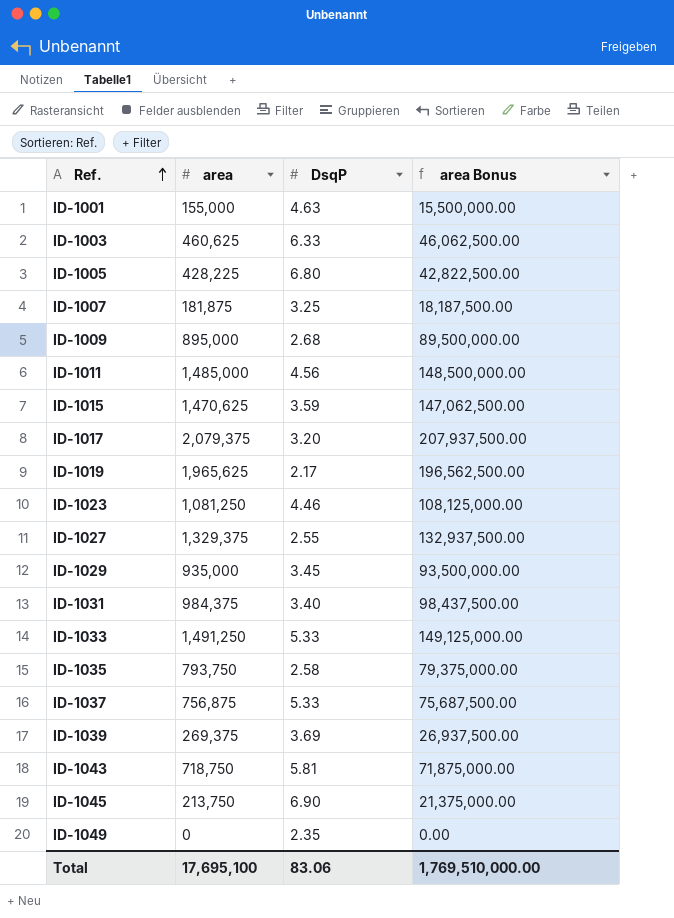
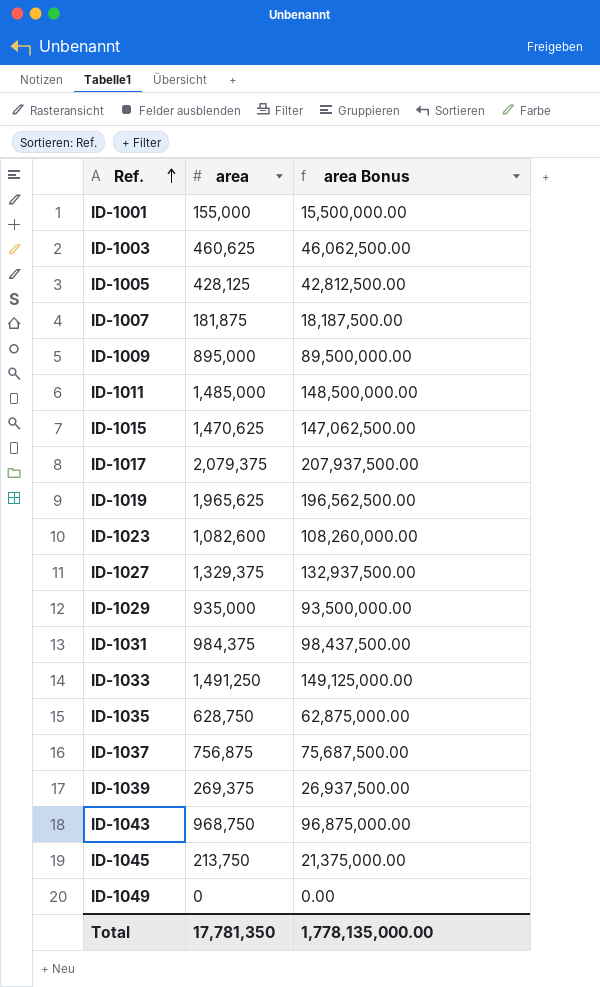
column DsqP | position: 3 -> none
ID-1005 | area: 428,225 -> 428,125
ID-1005 | area Bonus: 42,822,500.00 -> 42,812,500.00
ID-1023 | area: 1,081,250 -> 1,082,600
ID-1023 | area Bonus: 108,125,000.00 -> 108,260,000.00
ID-1035 | area: 793,750 -> 628,750
ID-1035 | area Bonus: 79,375,000.00 -> 62,875,000.00
ID-1043 | area: 718,750 -> 968,750
ID-1043 | area Bonus: 71,875,000.00 -> 96,875,000.00
Total | area: 17,695,100 -> 17,781,350
Total | area Bonus: 1,769,510,000.00 -> 1,778,135,000.00

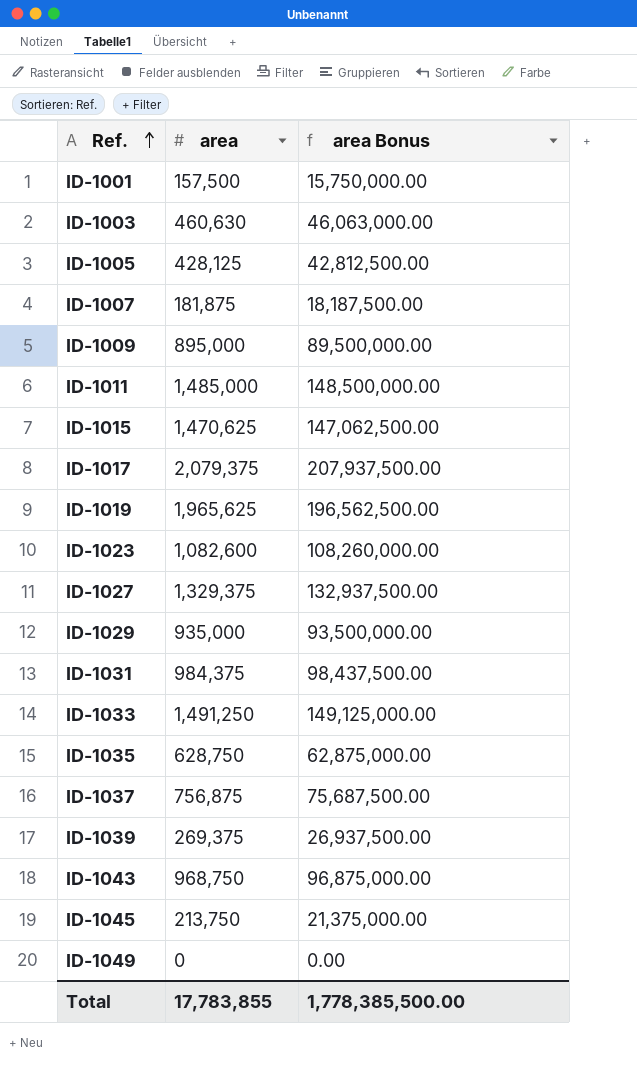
ID-1001 | area: 155,000 -> 157,500
ID-1001 | area Bonus: 15,500,000.00 -> 15,750,000.00
ID-1003 | area: 460,625 -> 460,630
ID-1003 | area Bonus: 46,062,500.00 -> 46,063,000.00
Total | area: 17,781,350 -> 17,783,855
Total | area Bonus: 1,778,135,000.00 -> 1,778,385,500.00

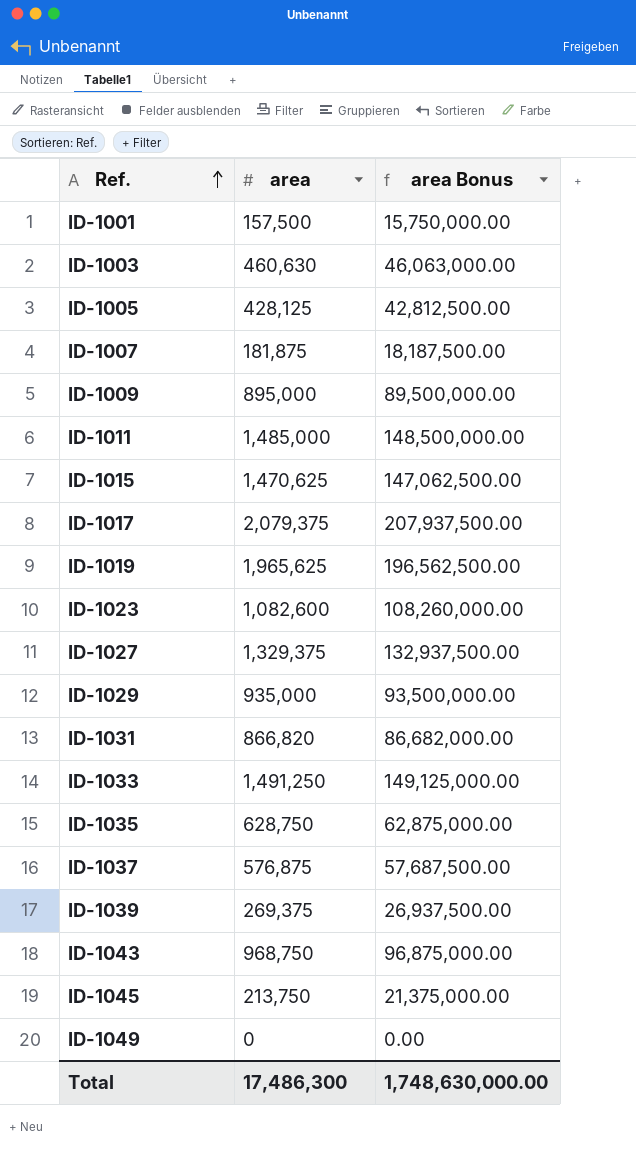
ID-1031 | area: 984,375 -> 866,820
ID-1031 | area Bonus: 98,437,500.00 -> 86,682,000.00
ID-1037 | area: 756,875 -> 576,875
ID-1037 | area Bonus: 75,687,500.00 -> 57,687,500.00
Total | area: 17,783,855 -> 17,486,300
Total | area Bonus: 1,778,385,500.00 -> 1,748,630,000.00

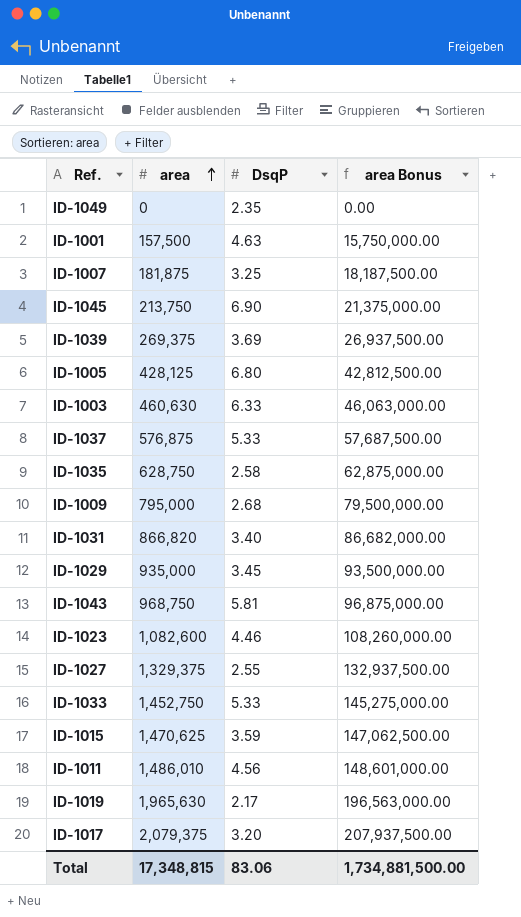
row order: Ref. ascending -> area ascending
column DsqP | position: none -> 3
ID-1009 | area: 895,000 -> 795,000
ID-1009 | area Bonus: 89,500,000.00 -> 79,500,000.00
ID-1033 | area: 1,491,250 -> 1,452,750
ID-1033 | area Bonus: 149,125,000.00 -> 145,275,000.00
ID-1011 | area: 1,485,000 -> 1,486,010
ID-1011 | area Bonus: 148,500,000.00 -> 148,601,000.00
ID-1019 | area: 1,965,625 -> 1,965,630
ID-1019 | area Bonus: 196,562,500.00 -> 196,563,000.00
Total | area: 17,486,300 -> 17,348,815
Total | area Bonus: 1,748,630,000.00 -> 1,734,881,500.00

